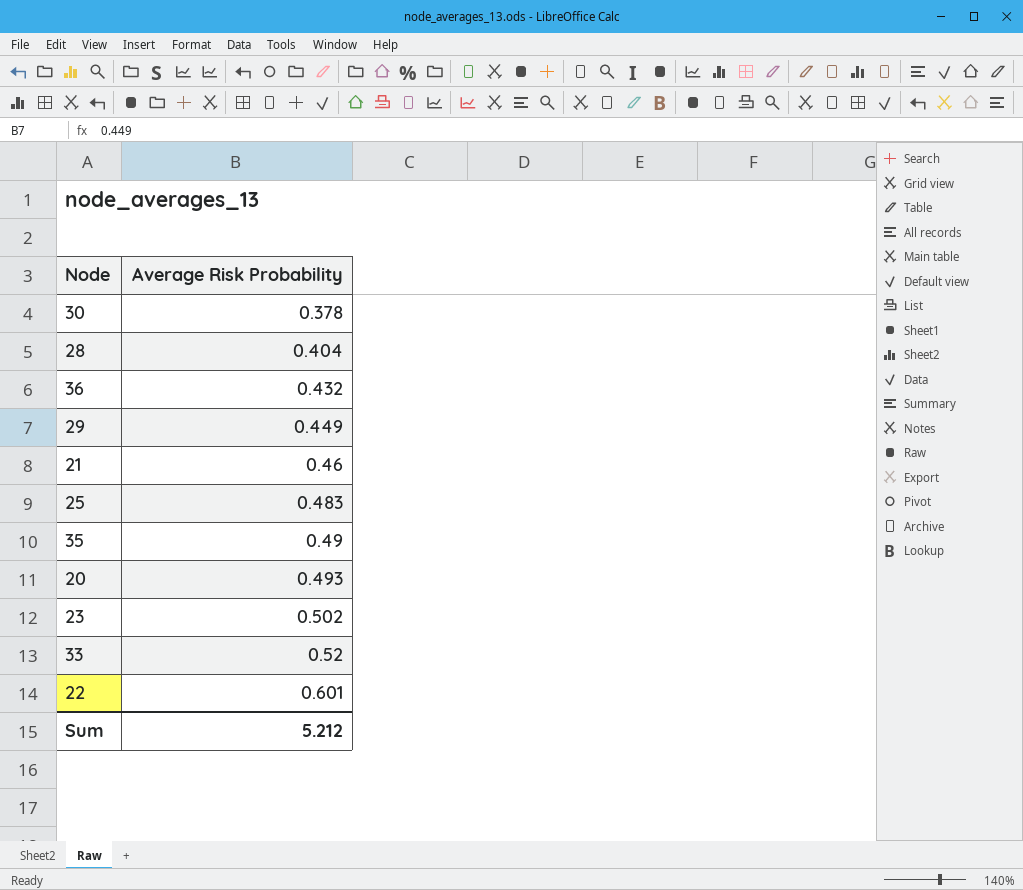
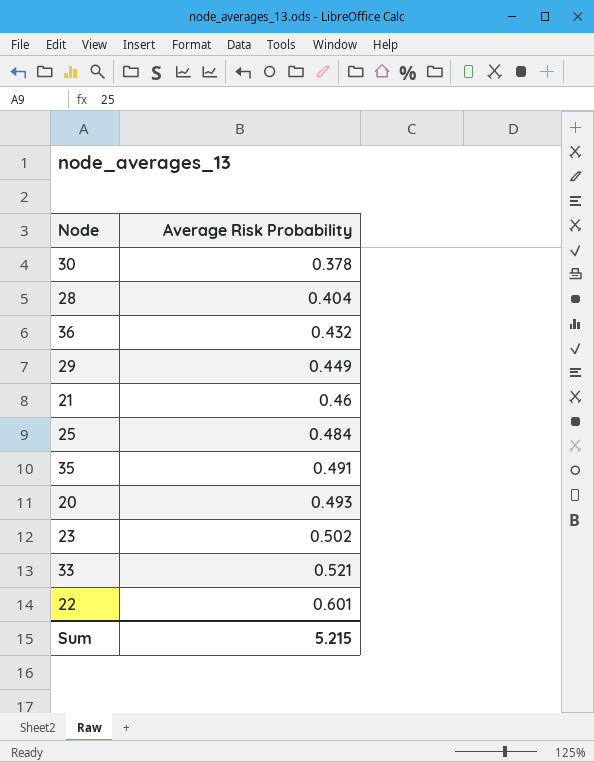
25 | Average Risk Probability: 0.483 -> 0.484
35 | Average Risk Probability: 0.49 -> 0.491
33 | Average Risk Probability: 0.52 -> 0.521
Sum | Average Risk Probability: 5.212 -> 5.215

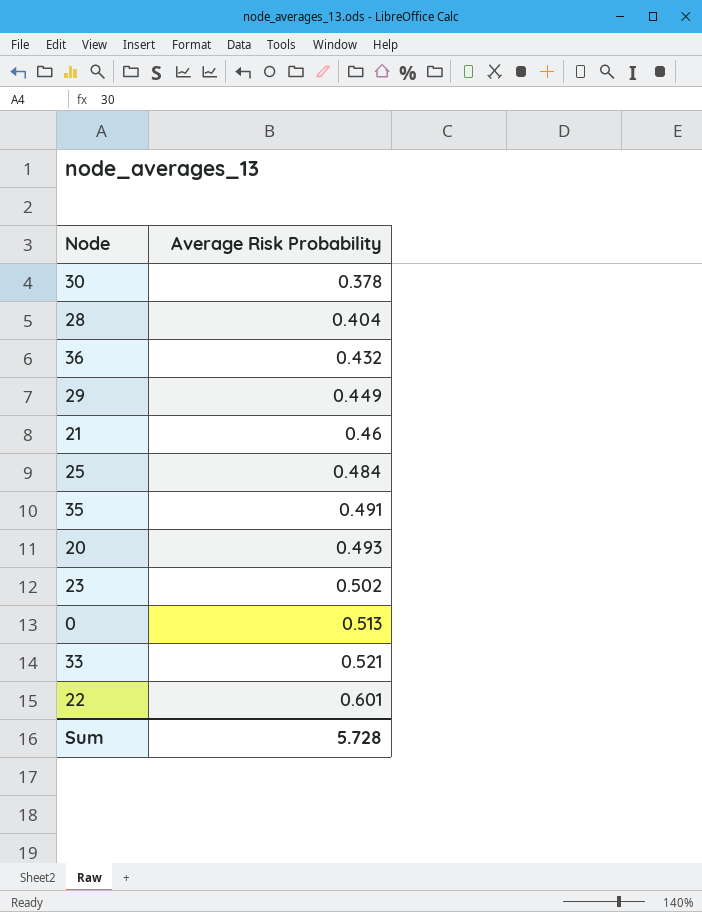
row 0: none -> 0.513
Sum | Average Risk Probability: 5.215 -> 5.728

